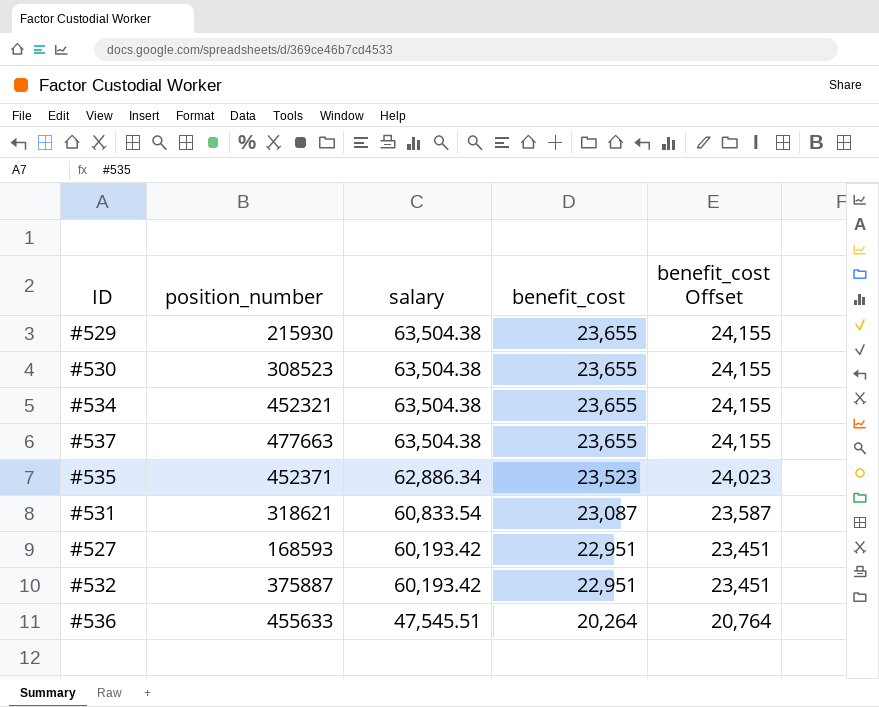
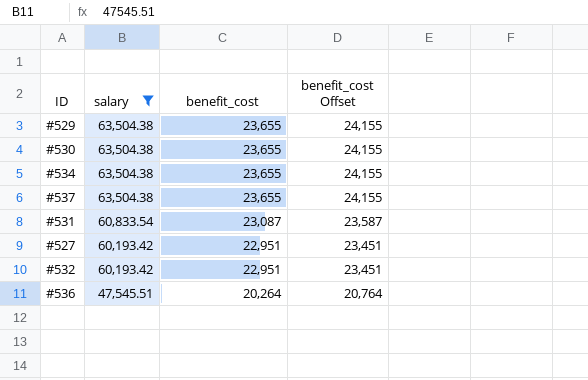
filter: none -> salary != 62,886.34
column position_number | position: 2 -> none

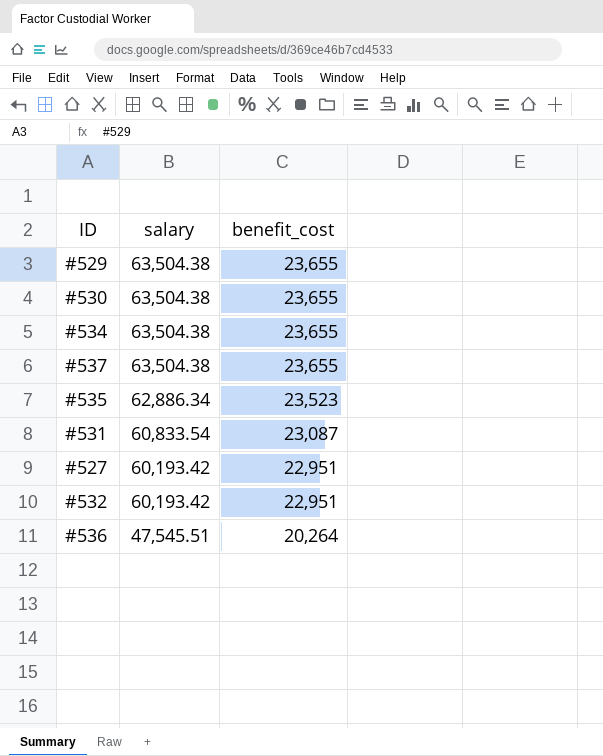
filter: salary != 62,886.34 -> none
column benefit_cost Offset | formula: [benefit_cost] + 500 -> none

